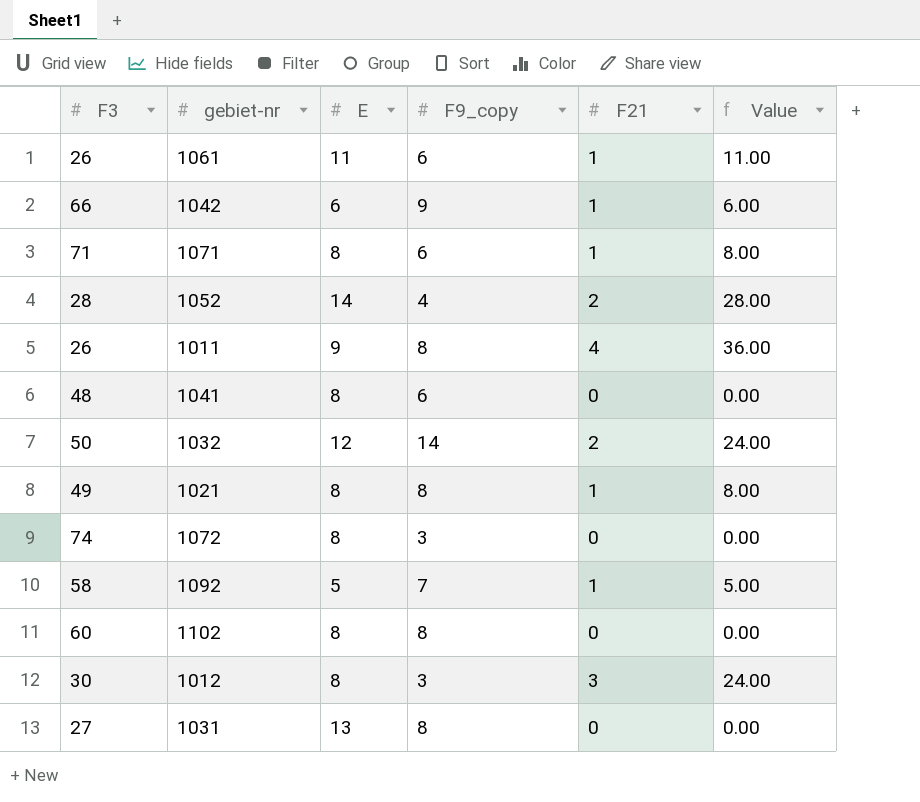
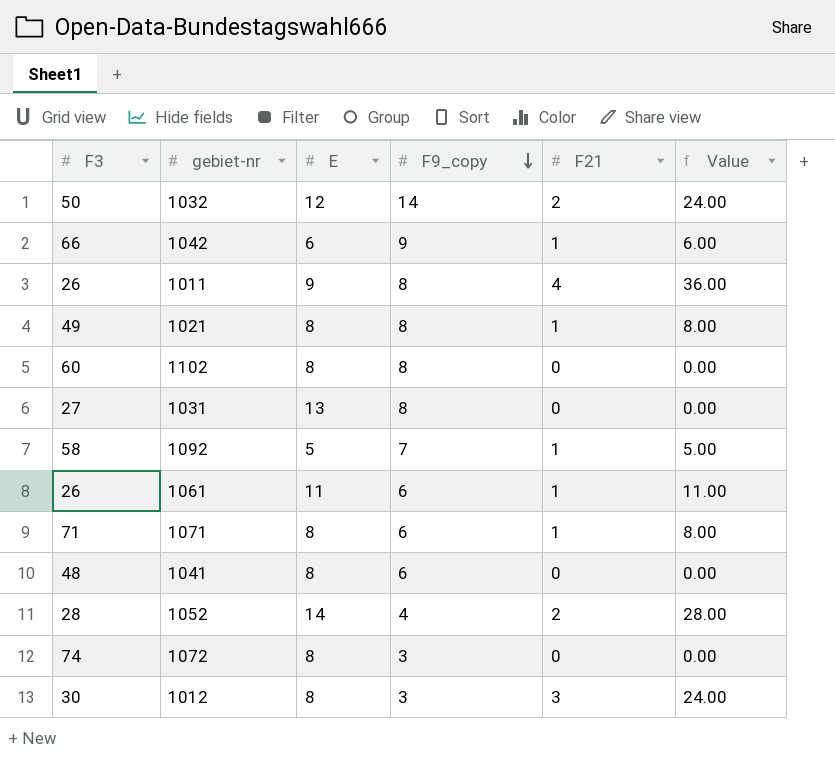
row order: none -> F9_copy descending

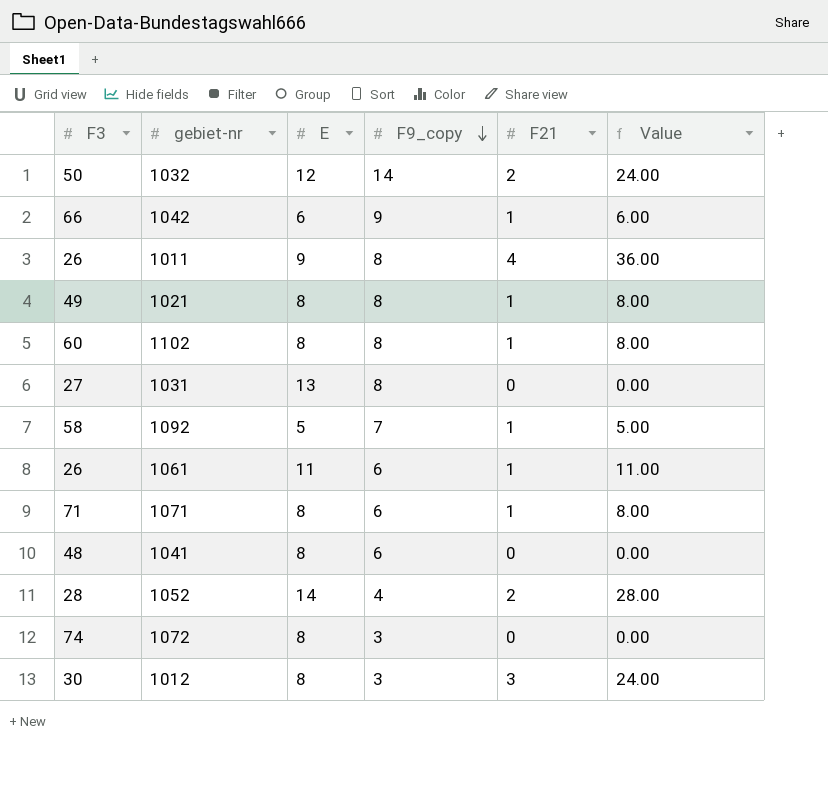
1102 | F21: 0 -> 1
1102 | Value: 0.00 -> 8.00

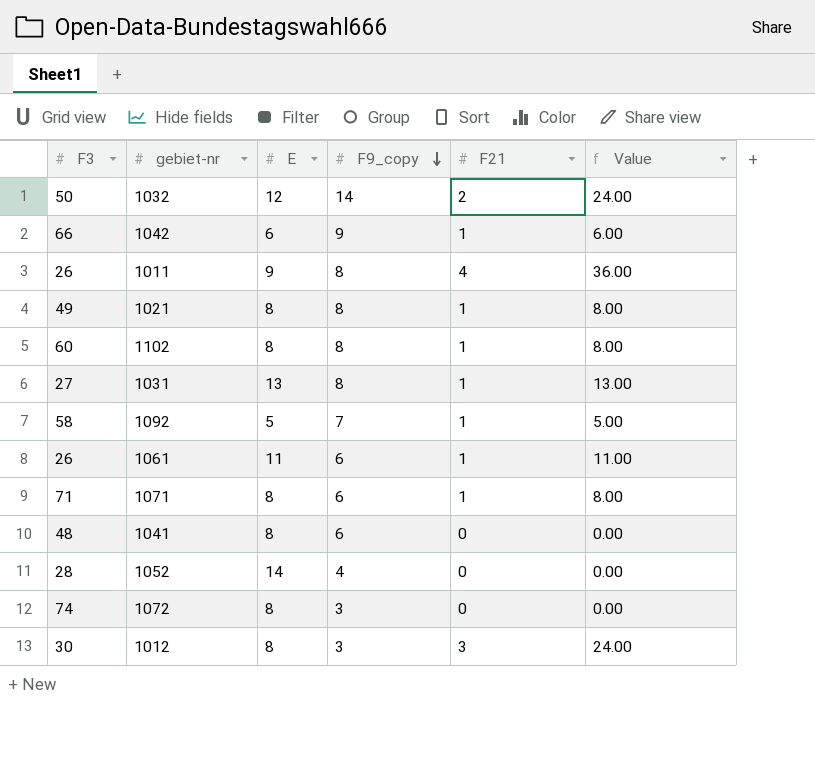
1031 | F21: 0 -> 1
1031 | Value: 0.00 -> 13.00
1052 | F21: 2 -> 0
1052 | Value: 28.00 -> 0.00

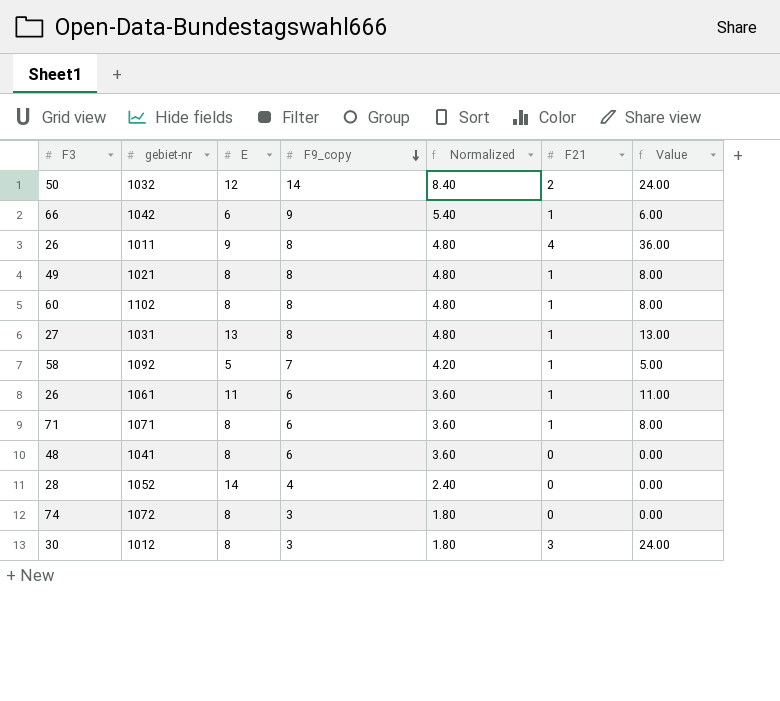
column Normalized | formula: none -> [F9_copy] * 0.6

